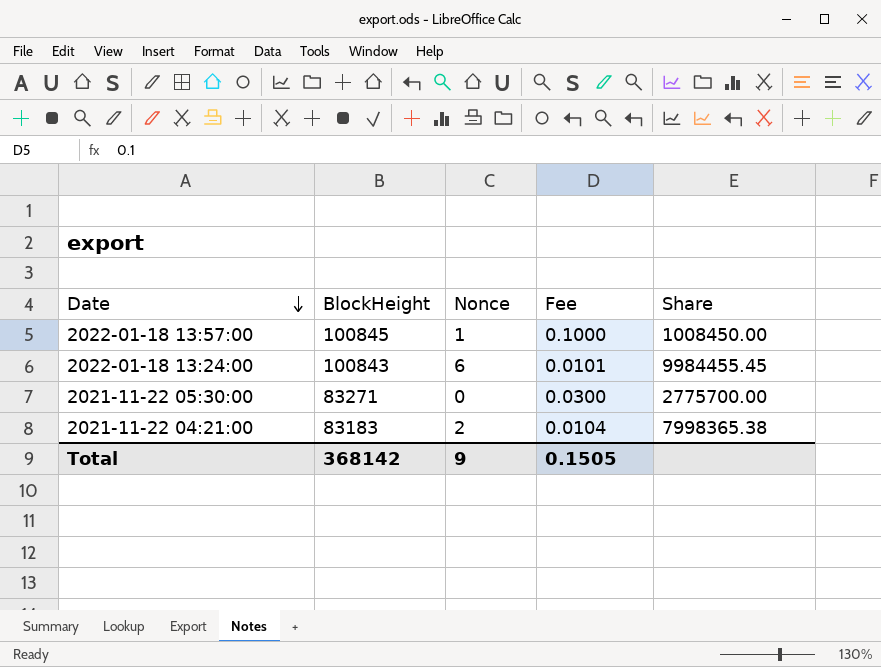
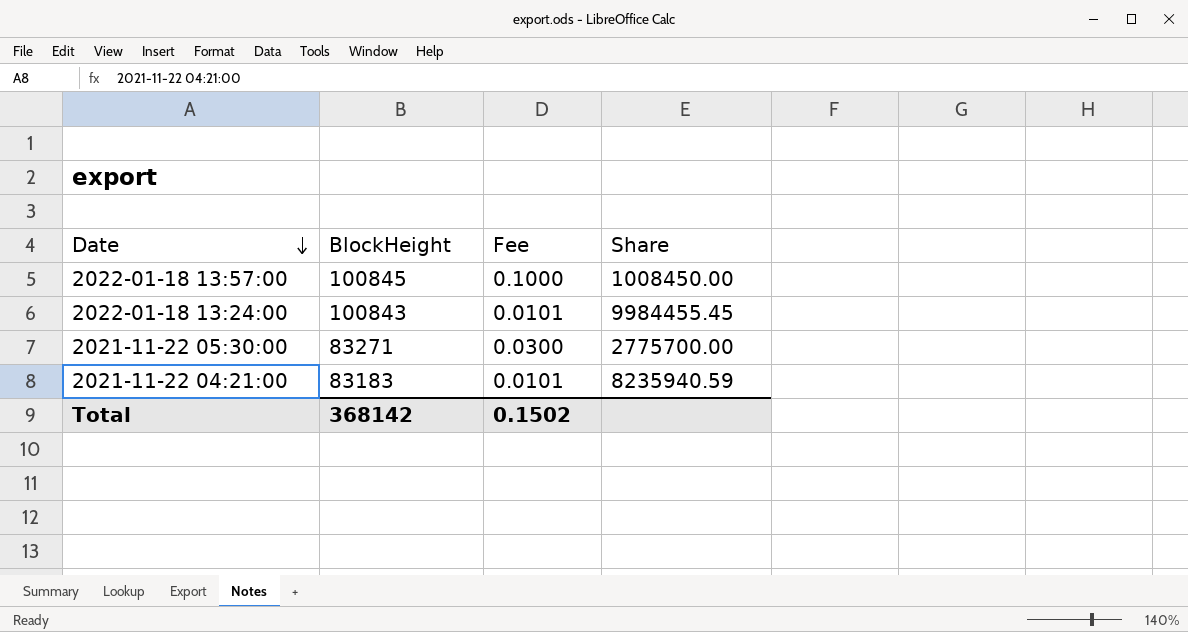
column Nonce | position: 3 -> none
2021-11-22 04:21:00 | Fee: 0.0104 -> 0.0101
2021-11-22 04:21:00 | Share: 7998365.38 -> 8235940.59
Total | Fee: 0.1505 -> 0.1502

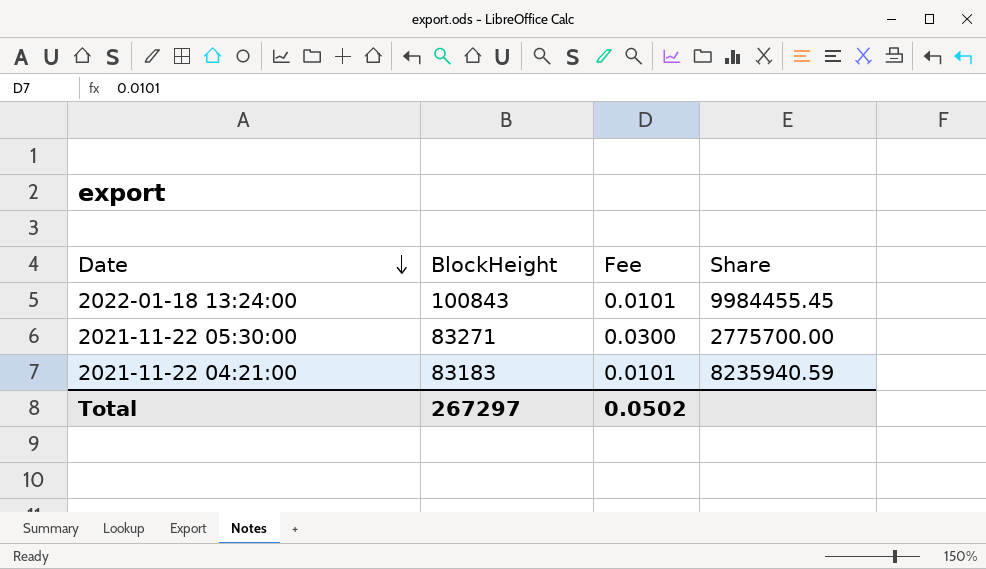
row 2022-01-18 13:57:00: 100845 | 0.1000 | 1008450.00 -> none
Total | BlockHeight: 368142 -> 267297
Total | Fee: 0.1502 -> 0.0502

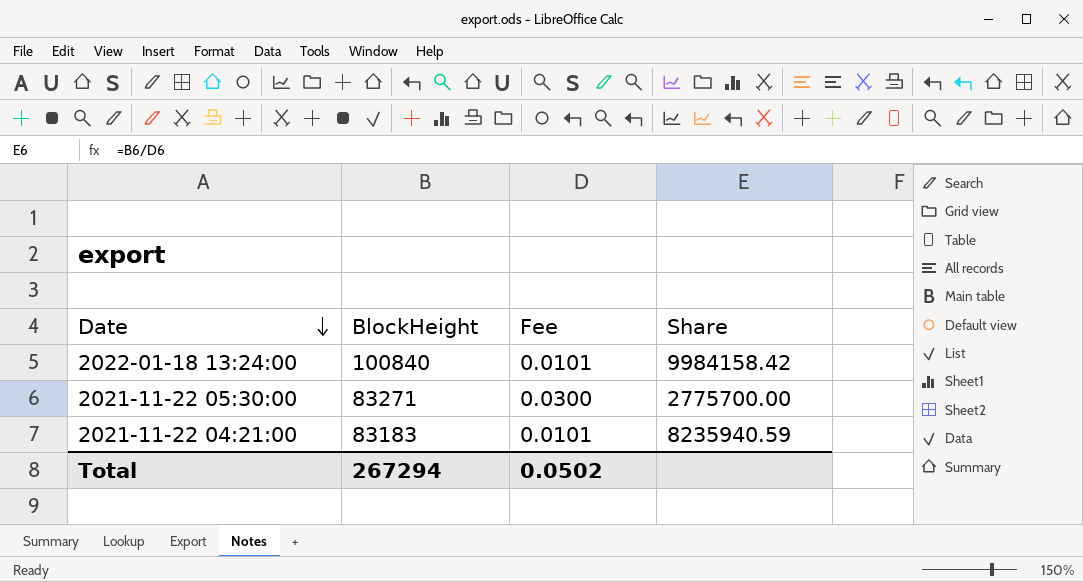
2022-01-18 13:24:00 | BlockHeight: 100843 -> 100840
2022-01-18 13:24:00 | Share: 9984455.45 -> 9984158.42
Total | BlockHeight: 267297 -> 267294

